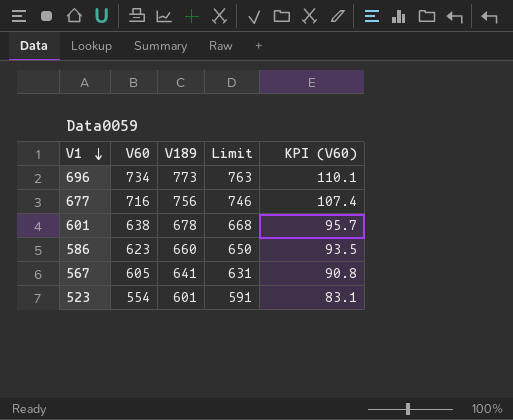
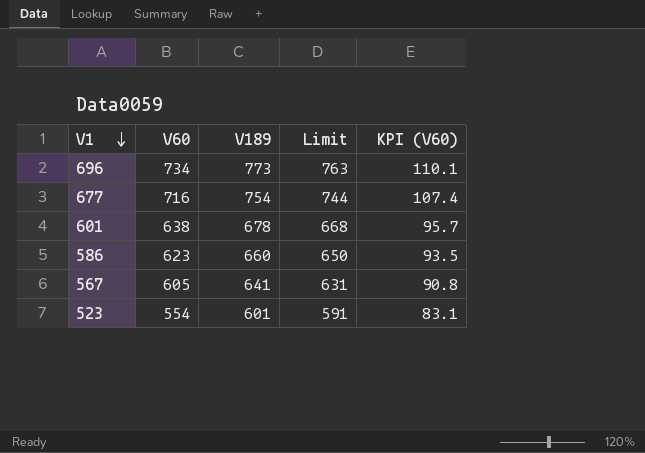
677 | V189: 756 -> 754
677 | Limit: 746 -> 744

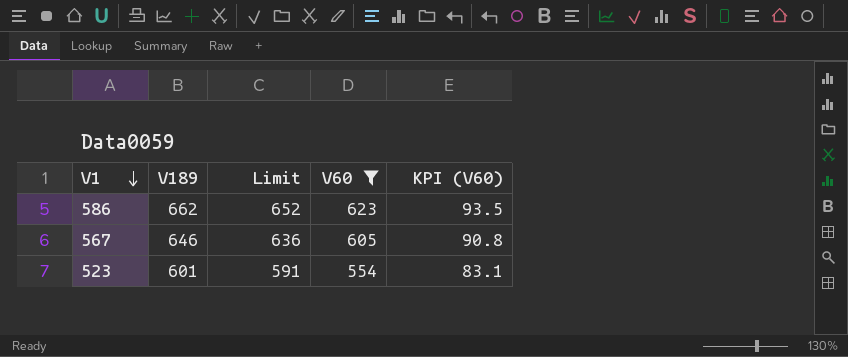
filter: none -> V60 <= 623
column V60 | position: 2 -> 4
586 | V189: 660 -> 662
586 | Limit: 650 -> 652
567 | V189: 641 -> 646
567 | Limit: 631 -> 636

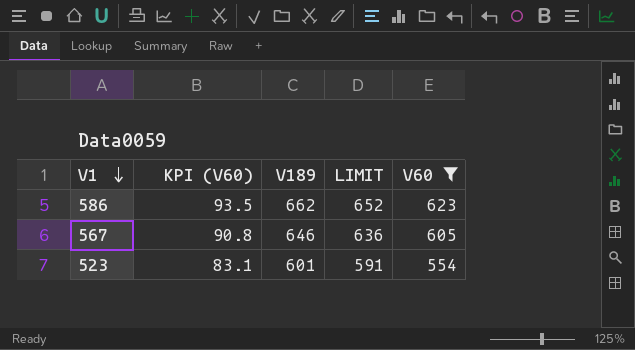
column KPI (V60) | position: 5 -> 2
column name: Limit -> LIMIT

